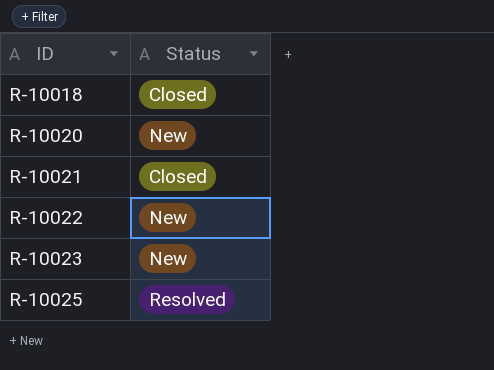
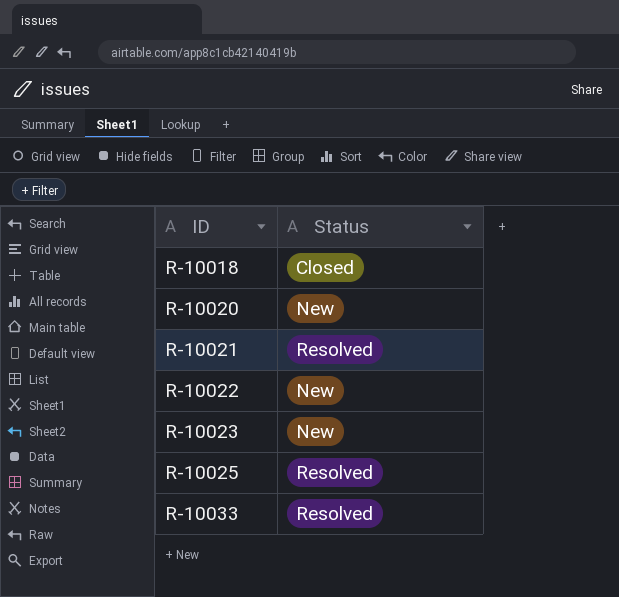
R-10021 | Status: Closed -> Resolved
row R-10033: none -> Resolved

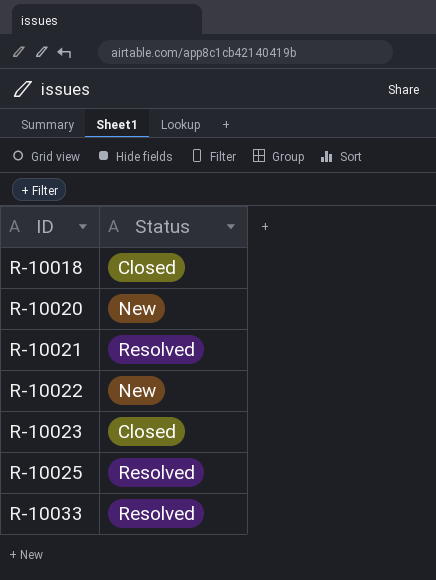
R-10023 | Status: New -> Closed

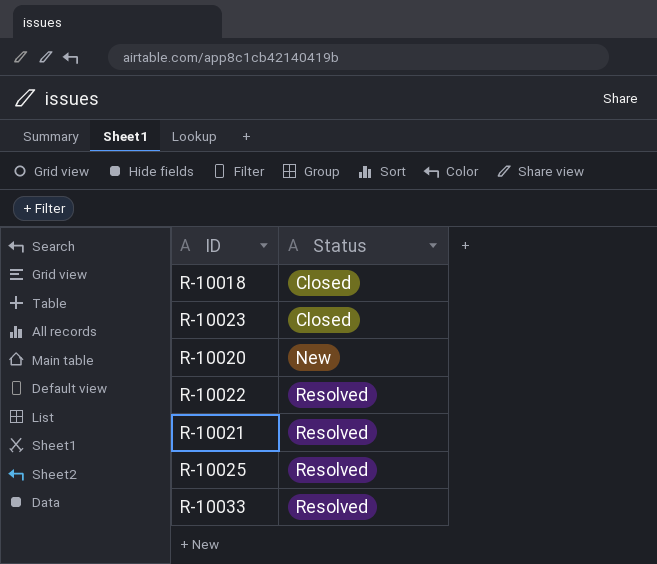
row order: ID ascending -> Status ascending
R-10022 | Status: New -> Resolved

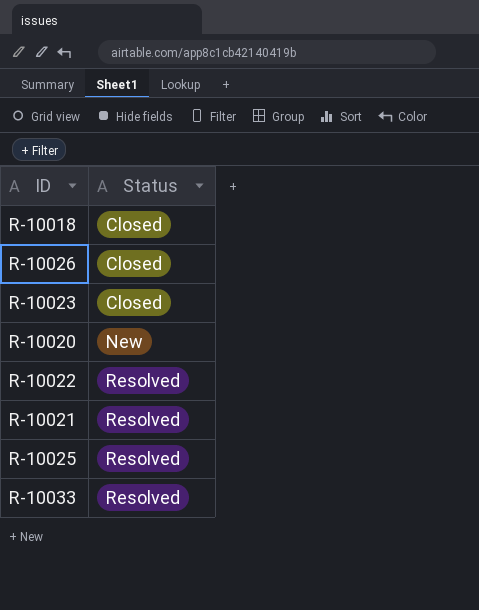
row R-10026: none -> Closed

